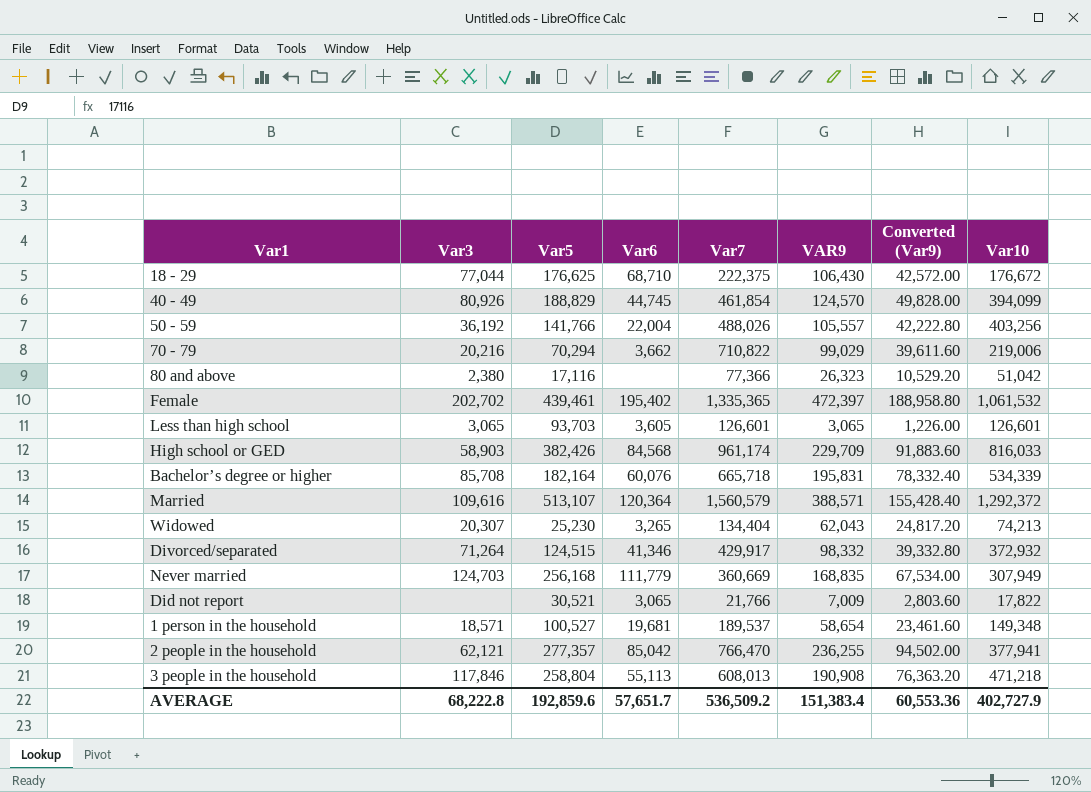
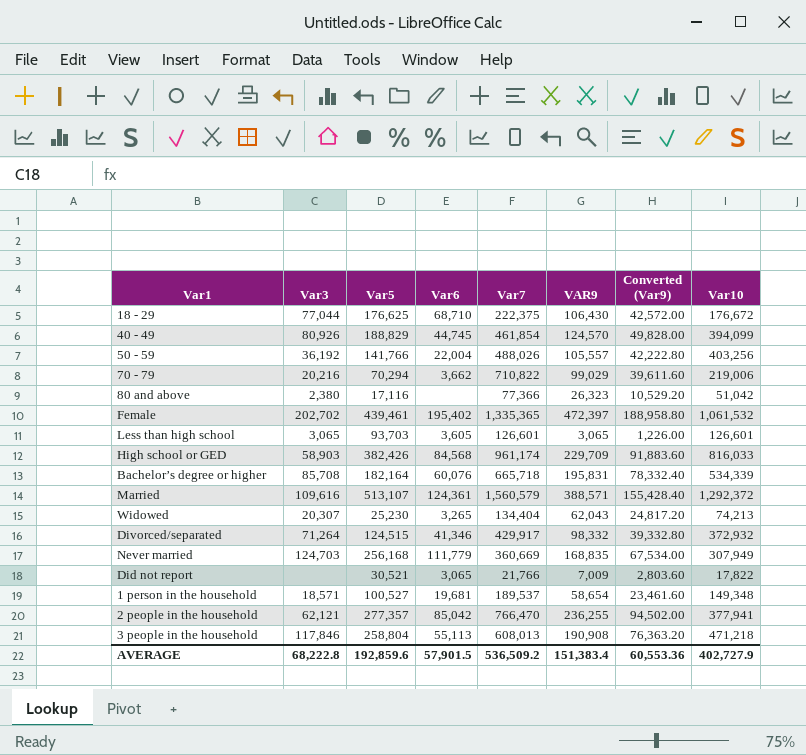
Married | Var6: 120,364 -> 124,361
AVERAGE | Var6: 57,651.7 -> 57,901.5

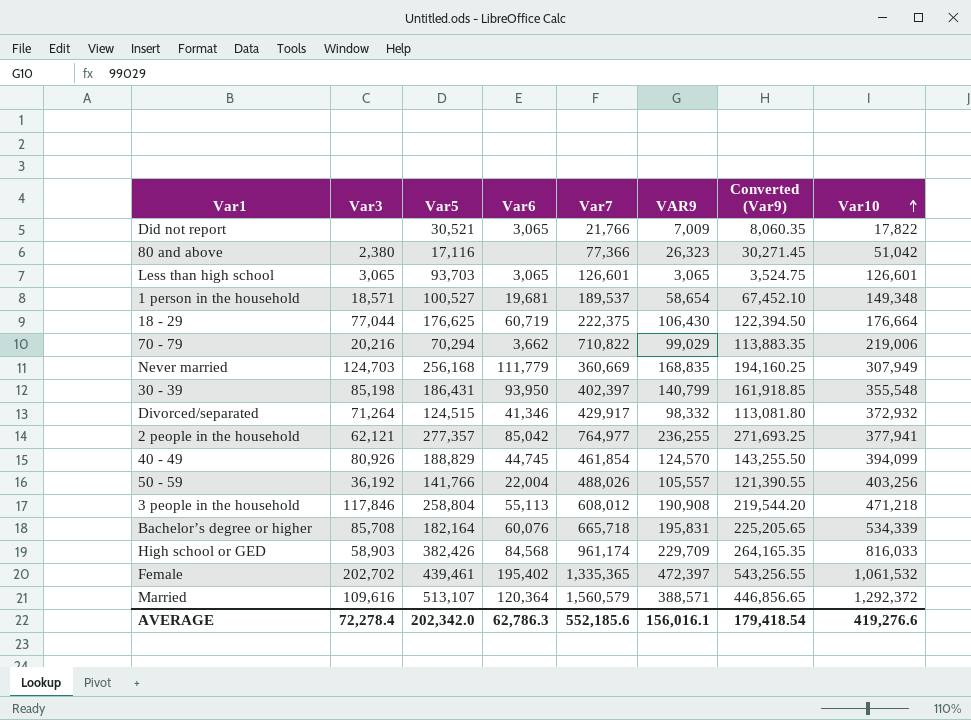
row order: none -> Var10 ascending
column Converted (Var9) | formula: [VAR9] * 0.4 -> [VAR9] * 1.15
row Widowed: 20,307 | 25,230 | 3,265 | 134,404 | 62,043 | 24,817.20 | 74,213 -> none
Less than high school | Var6: 3,605 -> 3,065
18 - 29 | Var6: 68,710 -> 60,719
18 - 29 | Var10: 176,672 -> 176,664
row 30 - 39: none -> 85,198 | 186,431 | 93,950 | 402,397 | 140,799 | 161,918.85 | 355,548
2 people in the household | Var7: 766,470 -> 764,977
3 people in the household | Var7: 608,013 -> 608,012
Married | Var6: 124,361 -> 120,364
AVERAGE | Var3: 68,222.8 -> 72,278.4
AVERAGE | Var5: 192,859.6 -> 202,342.0
AVERAGE | Var6: 57,901.5 -> 62,786.3
AVERAGE | Var7: 536,509.2 -> 552,185.6
AVERAGE | VAR9: 151,383.4 -> 156,016.1
AVERAGE | Converted (Var9): 60,553.36 -> 179,418.54
AVERAGE | Var10: 402,727.9 -> 419,276.6

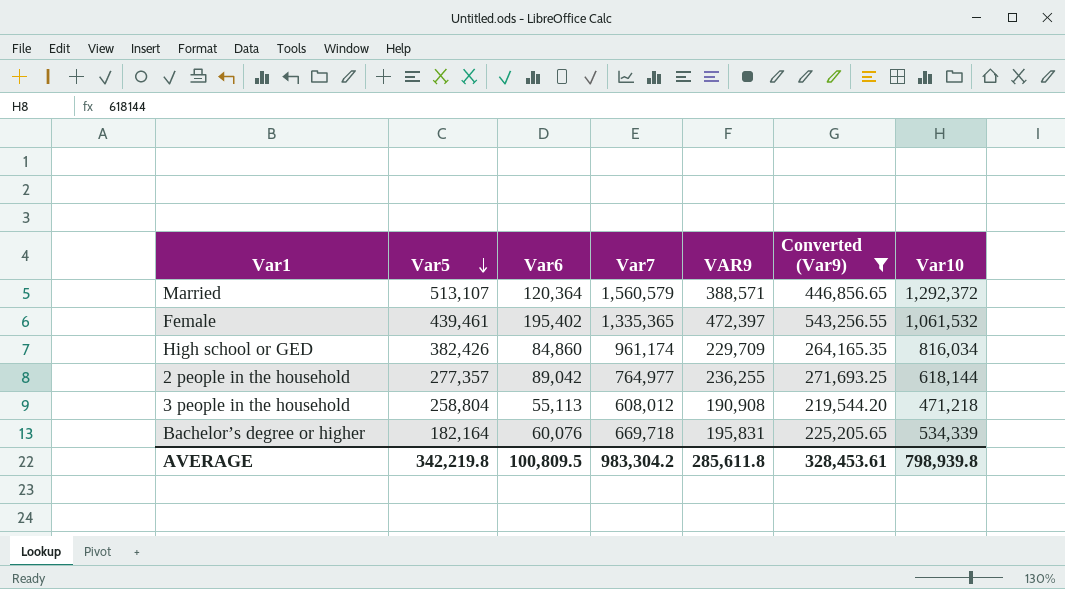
filter: none -> Converted (Var9) >= 219,544.20
row order: Var10 ascending -> Var5 descending
column Var3 | position: 2 -> none
High school or GED | Var6: 84,568 -> 84,860
High school or GED | Var10: 816,033 -> 816,034
2 people in the household | Var6: 85,042 -> 89,042
2 people in the household | Var10: 377,941 -> 618,144
Bachelor’s degree or higher | Var7: 665,718 -> 669,718
AVERAGE | Var5: 202,342.0 -> 342,219.8
AVERAGE | Var6: 62,786.3 -> 100,809.5
AVERAGE | Var7: 552,185.6 -> 983,304.2
AVERAGE | VAR9: 156,016.1 -> 285,611.8
AVERAGE | Converted (Var9): 179,418.54 -> 328,453.61
AVERAGE | Var10: 419,276.6 -> 798,939.8

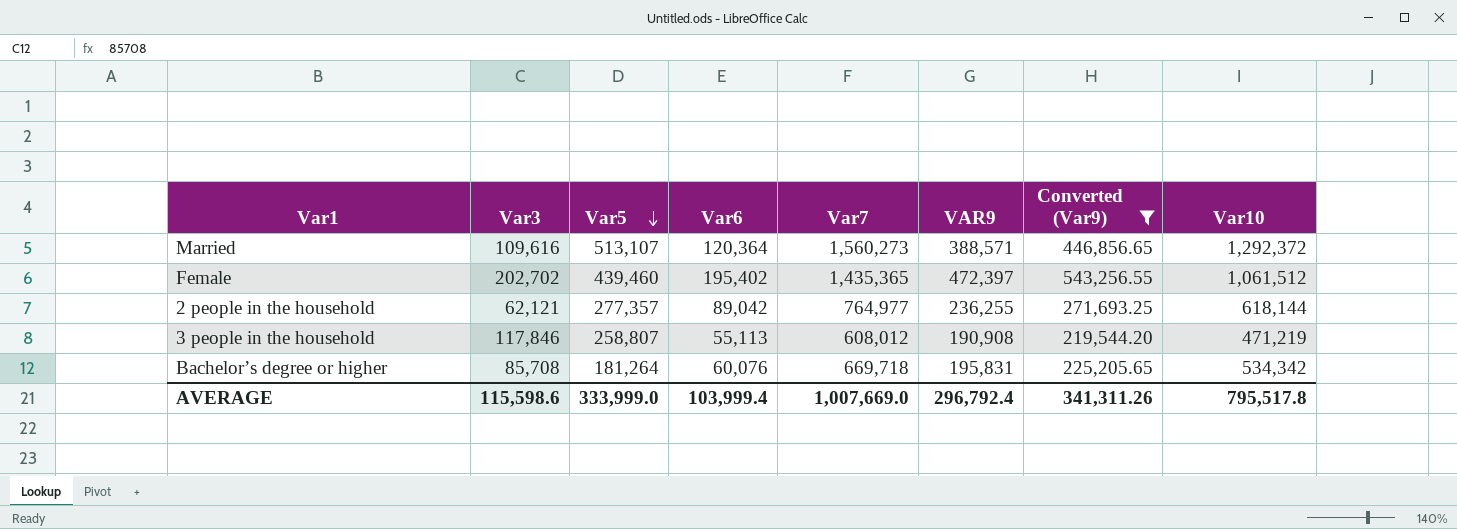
column Var3 | position: none -> 2
row High school or GED: 382,426 | 84,860 | 961,174 | 229,709 | 264,165.35 | 816,034 -> none
Married | Var7: 1,560,579 -> 1,560,273
Female | Var5: 439,461 -> 439,460
Female | Var7: 1,335,365 -> 1,435,365
Female | Var10: 1,061,532 -> 1,061,512
3 people in the household | Var5: 258,804 -> 258,807
3 people in the household | Var10: 471,218 -> 471,219
Bachelor’s degree or higher | Var5: 182,164 -> 181,264
Bachelor’s degree or higher | Var10: 534,339 -> 534,342
AVERAGE | Var5: 342,219.8 -> 333,999.0
AVERAGE | Var6: 100,809.5 -> 103,999.4
AVERAGE | Var7: 983,304.2 -> 1,007,669.0
AVERAGE | VAR9: 285,611.8 -> 296,792.4
AVERAGE | Converted (Var9): 328,453.61 -> 341,311.26
AVERAGE | Var10: 798,939.8 -> 795,517.8

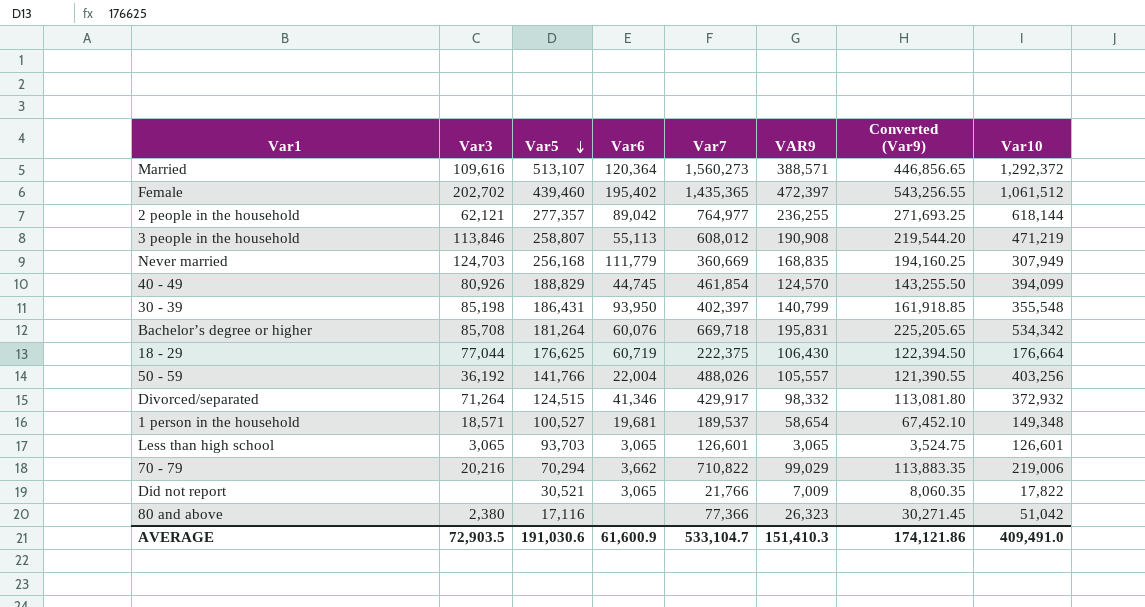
filter: Converted (Var9) >= 219,544.20 -> none
3 people in the household | Var3: 117,846 -> 113,846
AVERAGE | Var3: 115,598.6 -> 72,903.5
AVERAGE | Var5: 333,999.0 -> 191,030.6
AVERAGE | Var6: 103,999.4 -> 61,600.9
AVERAGE | Var7: 1,007,669.0 -> 533,104.7
AVERAGE | VAR9: 296,792.4 -> 151,410.3
AVERAGE | Converted (Var9): 341,311.26 -> 174,121.86
AVERAGE | Var10: 795,517.8 -> 409,491.0

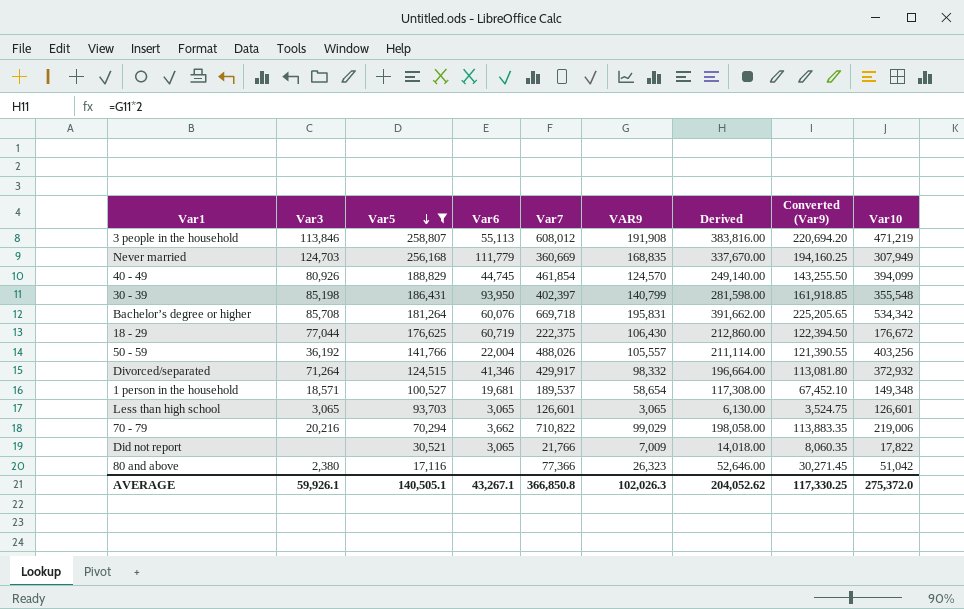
filter: none -> Var5 <= 258,807
column Derived | formula: none -> [VAR9] * 2
3 people in the household | VAR9: 190,908 -> 191,908
3 people in the household | Converted (Var9): 219,544.20 -> 220,694.20
18 - 29 | Var10: 176,664 -> 176,672
AVERAGE | Var3: 72,903.5 -> 59,926.1
AVERAGE | Var5: 191,030.6 -> 140,505.1
AVERAGE | Var6: 61,600.9 -> 43,267.1
AVERAGE | Var7: 533,104.7 -> 366,850.8
AVERAGE | VAR9: 151,410.3 -> 102,026.3
AVERAGE | Converted (Var9): 174,121.86 -> 117,330.25
AVERAGE | Var10: 409,491.0 -> 275,372.0

